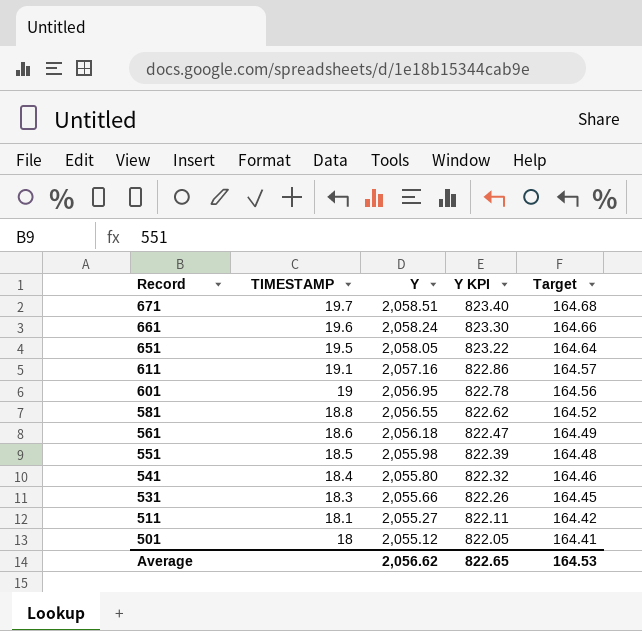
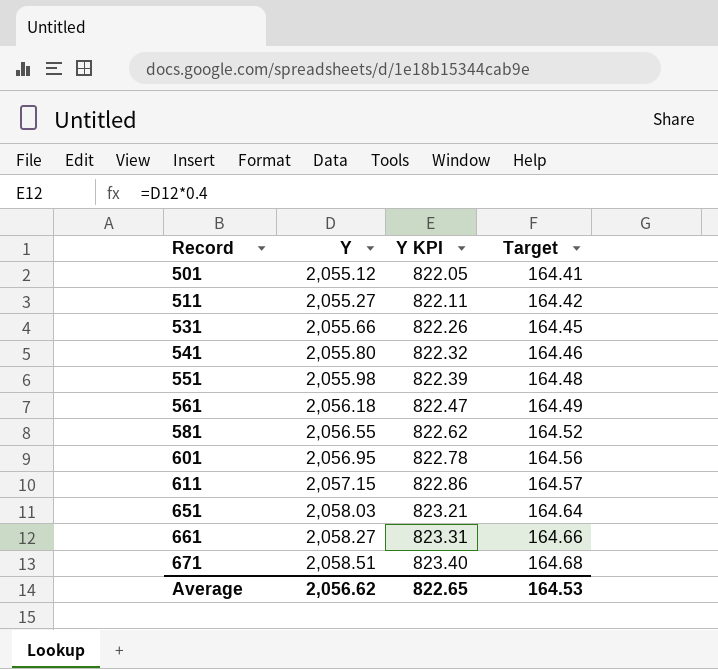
row order: Record descending -> Record ascending
column TIMESTAMP | position: 2 -> none
611 | Y: 2,057.16 -> 2,057.15
651 | Y: 2,058.05 -> 2,058.03
651 | Y KPI: 823.22 -> 823.21
661 | Y: 2,058.24 -> 2,058.27
661 | Y KPI: 823.30 -> 823.31

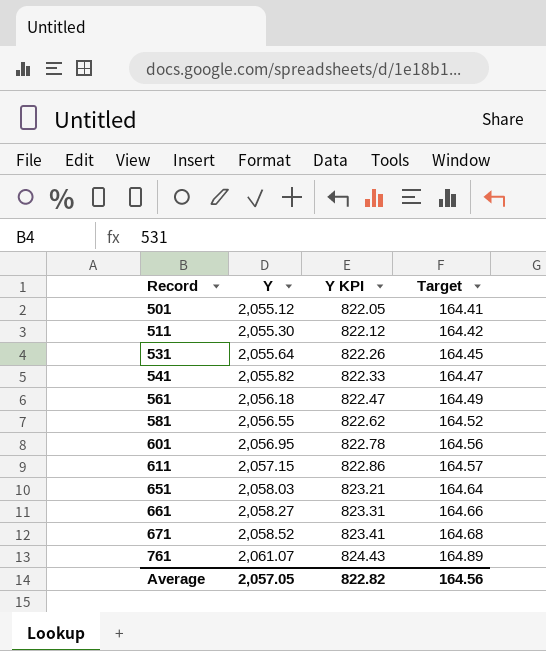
row 551: 2,055.98 | 822.39 | 164.48 -> none
511 | Y: 2,055.27 -> 2,055.30
511 | Y KPI: 822.11 -> 822.12
531 | Y: 2,055.66 -> 2,055.64
541 | Y: 2,055.80 -> 2,055.82
541 | Y KPI: 822.32 -> 822.33
541 | Target: 164.46 -> 164.47
671 | Y: 2,058.51 -> 2,058.52
671 | Y KPI: 823.40 -> 823.41
row 761: none -> 2,061.07 | 824.43 | 164.89
Average | Y: 2,056.62 -> 2,057.05
Average | Y KPI: 822.65 -> 822.82
Average | Target: 164.53 -> 164.56

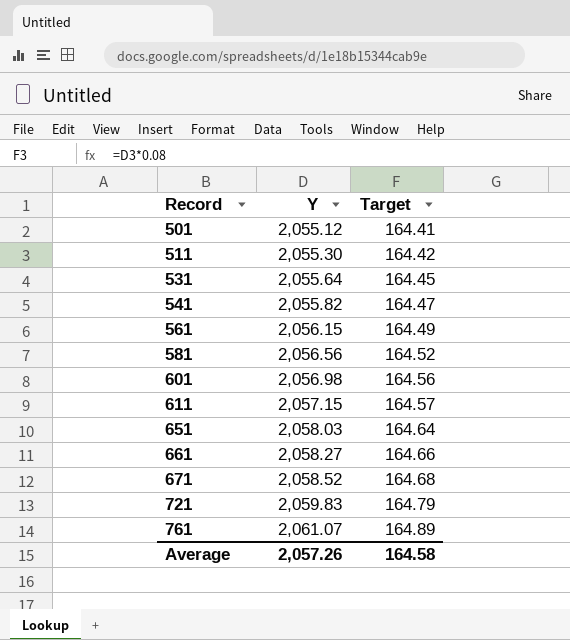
column Y KPI | formula: [Y] * 0.4 -> none
561 | Y: 2,056.18 -> 2,056.15
581 | Y: 2,056.55 -> 2,056.56
601 | Y: 2,056.95 -> 2,056.98
row 721: none -> 2,059.83 | 164.79
Average | Y: 2,057.05 -> 2,057.26
Average | Target: 164.56 -> 164.58

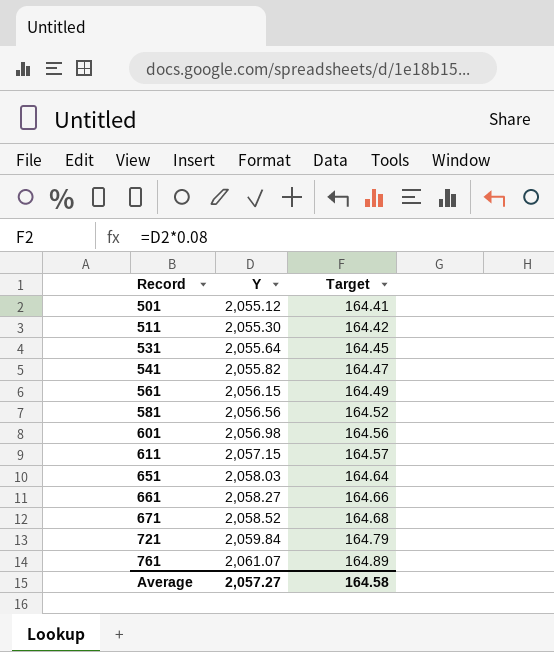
721 | Y: 2,059.83 -> 2,059.84
Average | Y: 2,057.26 -> 2,057.27

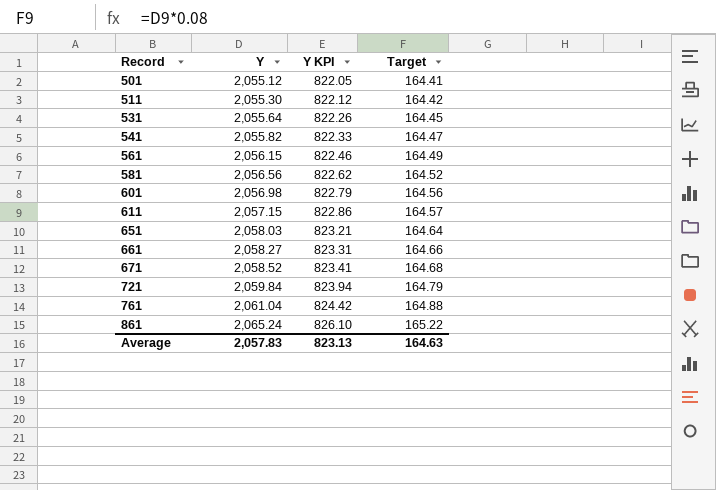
column Y KPI | formula: none -> [Y] * 0.4
761 | Y: 2,061.07 -> 2,061.04
761 | Target: 164.89 -> 164.88
row 861: none -> 2,065.24 | 826.10 | 165.22
Average | Y: 2,057.27 -> 2,057.83
Average | Target: 164.58 -> 164.63

